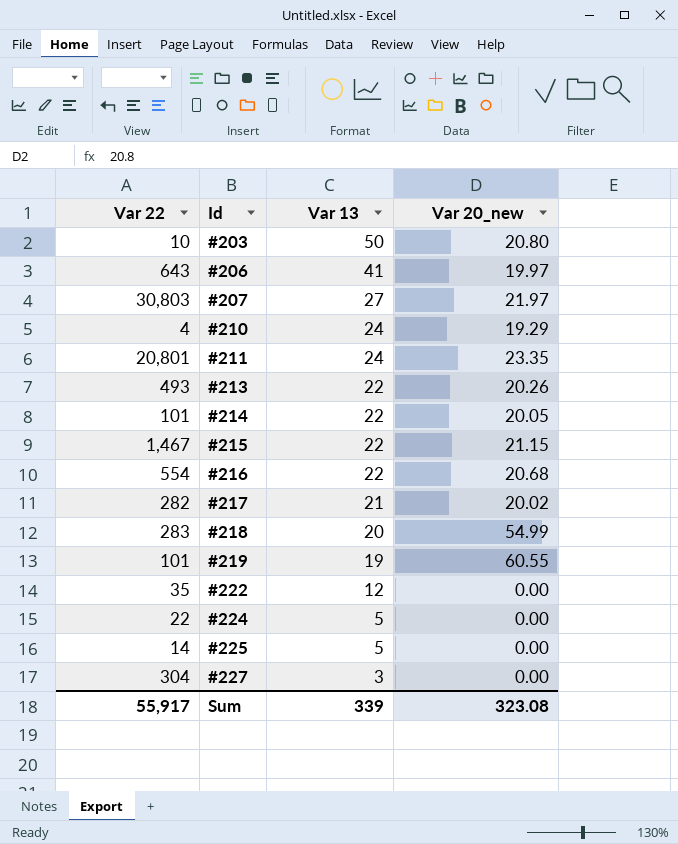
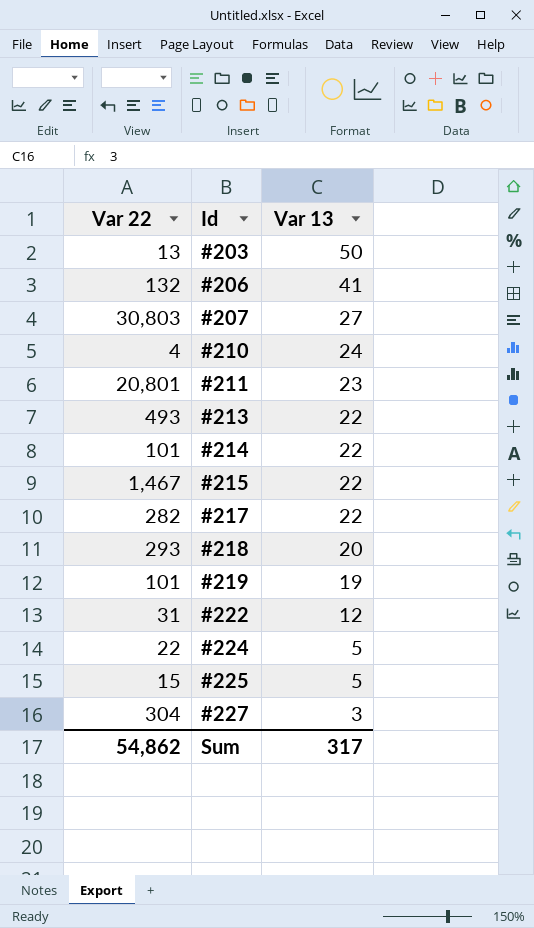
column Var 20_new | position: 4 -> none
row #216: 554 | 22 | 20.68 -> none
#203 | Var 22: 10 -> 13
#206 | Var 22: 643 -> 132
#211 | Var 13: 24 -> 23
#217 | Var 13: 21 -> 22
#218 | Var 22: 283 -> 293
#222 | Var 22: 35 -> 31
#225 | Var 22: 14 -> 15
Sum | Var 22: 55,917 -> 54,862
Sum | Var 13: 339 -> 317

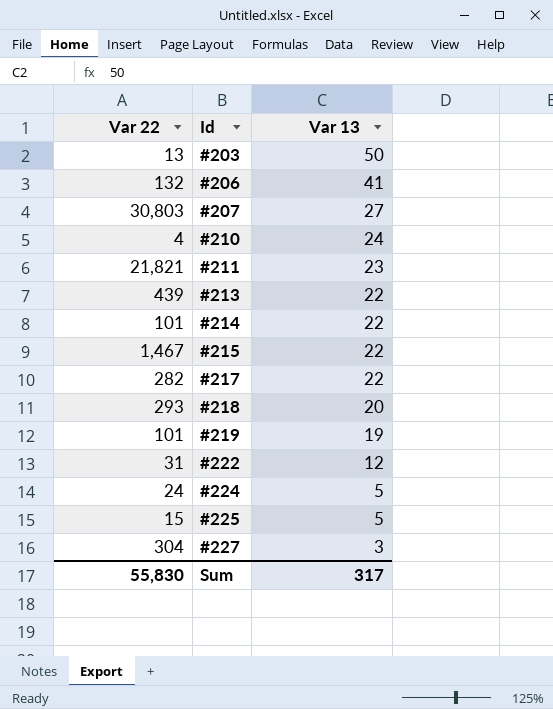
#211 | Var 22: 20,801 -> 21,821
#213 | Var 22: 493 -> 439
#224 | Var 22: 22 -> 24
Sum | Var 22: 54,862 -> 55,830

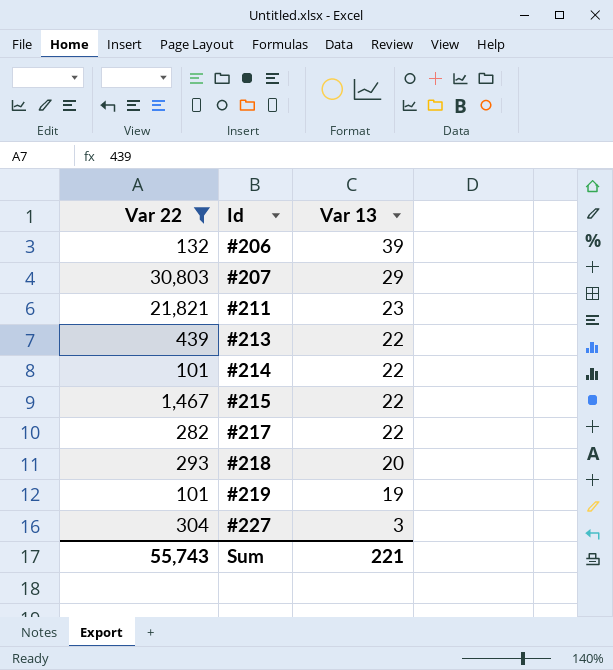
filter: none -> Var 22 >= 101
#206 | Var 13: 41 -> 39
#207 | Var 13: 27 -> 29
Sum | Var 22: 55,830 -> 55,743
Sum | Var 13: 317 -> 221

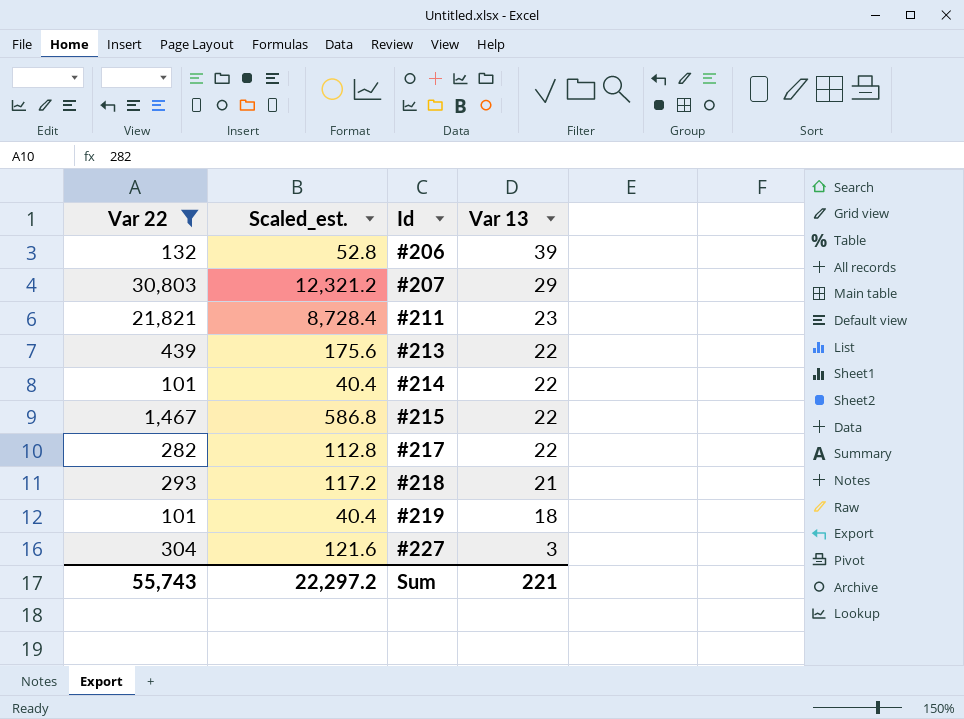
column Scaled_est. | formula: none -> [Var 22] * 0.4
#218 | Var 13: 20 -> 21
#219 | Var 13: 19 -> 18

